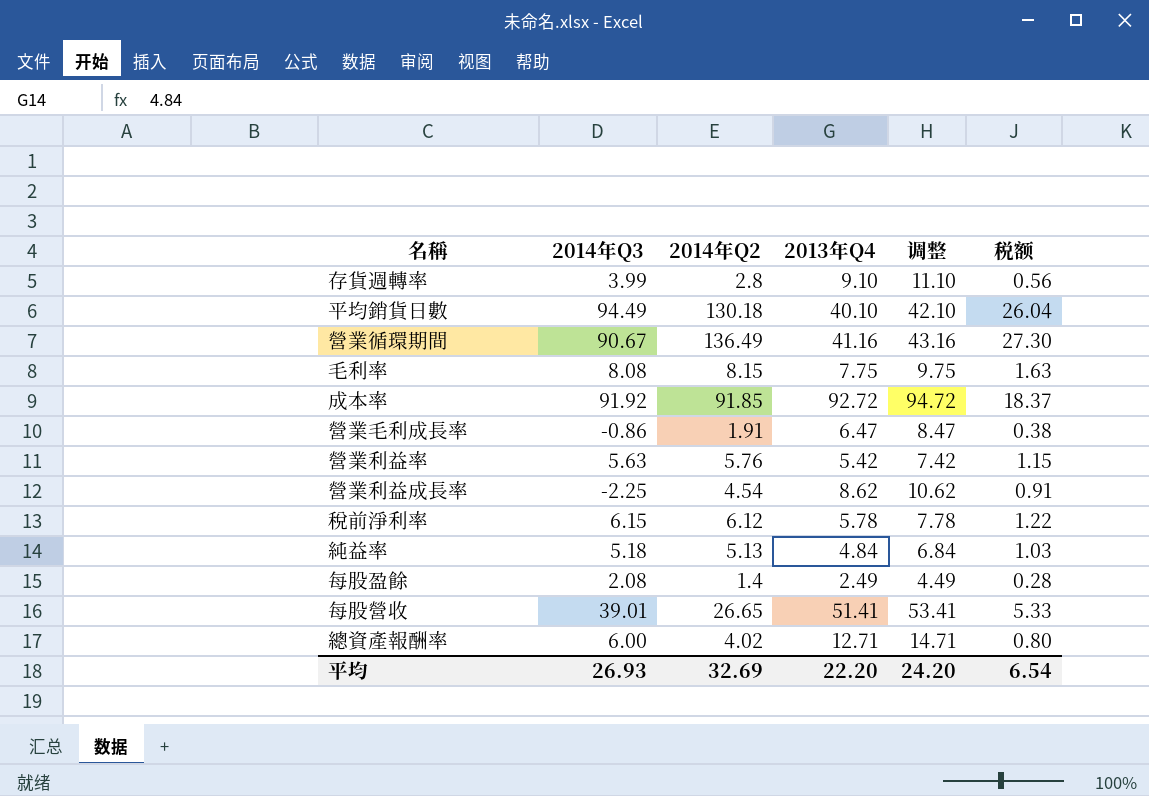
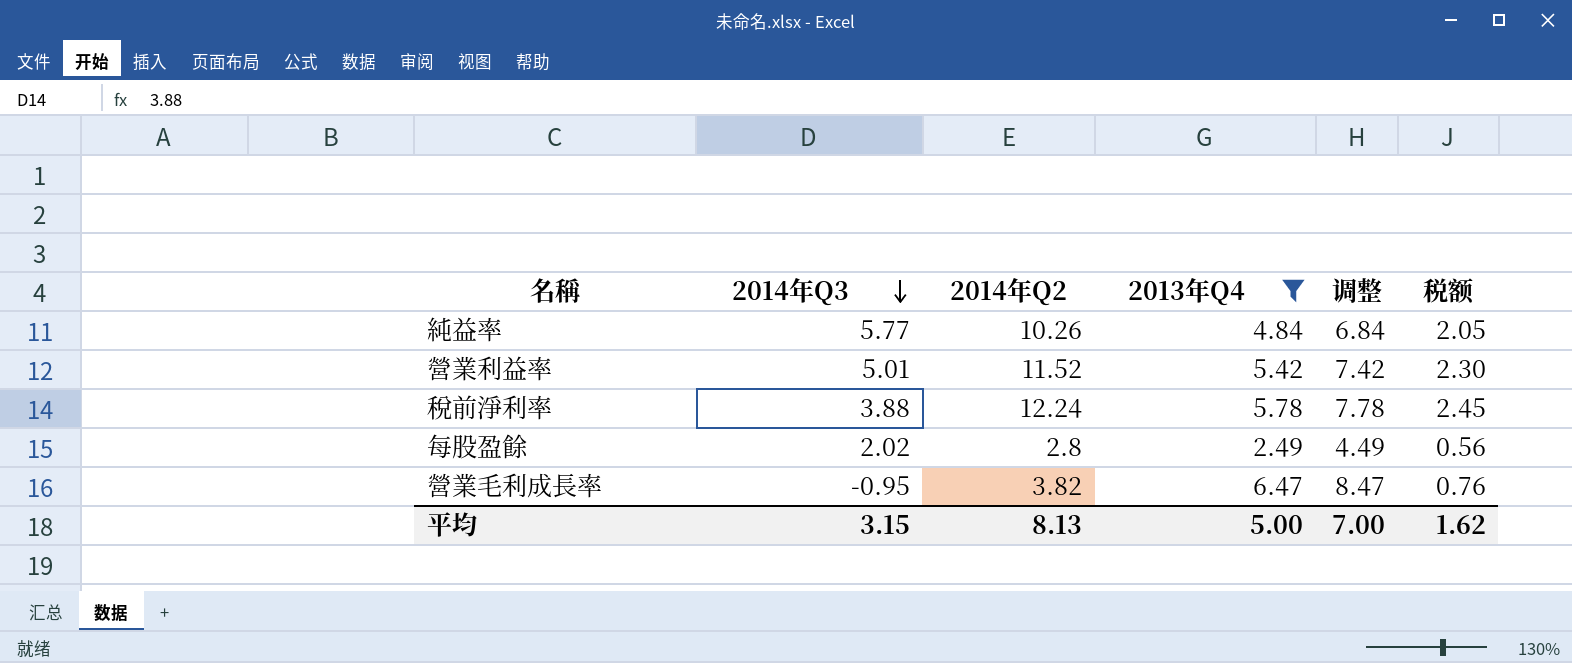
filter: none -> 2013年Q4 <= 6.47
row order: none -> 2014年Q3 descending
純益率 | 2014年Q3: 5.18 -> 5.77
純益率 | 2014年Q2: 5.13 -> 10.26
純益率 | 税额: 1.03 -> 2.05
營業利益率 | 2014年Q3: 5.63 -> 5.01
營業利益率 | 2014年Q2: 5.76 -> 11.52
營業利益率 | 税额: 1.15 -> 2.30
稅前淨利率 | 2014年Q3: 6.15 -> 3.88
稅前淨利率 | 2014年Q2: 6.12 -> 12.24
稅前淨利率 | 税额: 1.22 -> 2.45
每股盈餘 | 2014年Q3: 2.08 -> 2.02
每股盈餘 | 2014年Q2: 1.4 -> 2.8
每股盈餘 | 税额: 0.28 -> 0.56
營業毛利成長率 | 2014年Q3: -0.86 -> -0.95
營業毛利成長率 | 2014年Q2: 1.91 -> 3.82
營業毛利成長率 | 税额: 0.38 -> 0.76
平均 | 2014年Q3: 26.93 -> 3.15
平均 | 2014年Q2: 32.69 -> 8.13
平均 | 2013年Q4: 22.20 -> 5.00
平均 | 调整: 24.20 -> 7.00
平均 | 税额: 6.54 -> 1.62

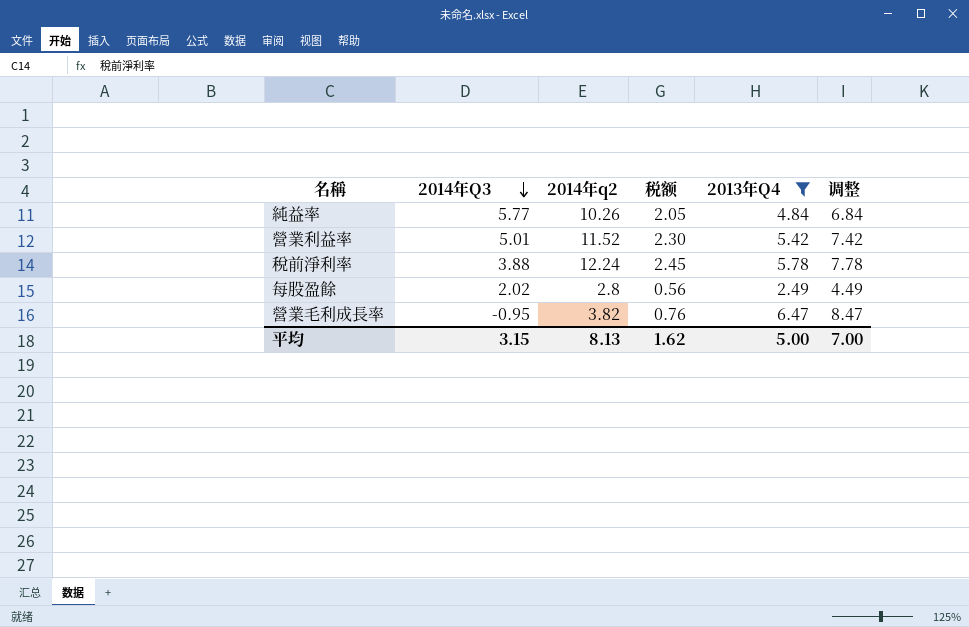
column name: 2014年Q2 -> 2014年q2
column 税额 | position: 6 -> 4

